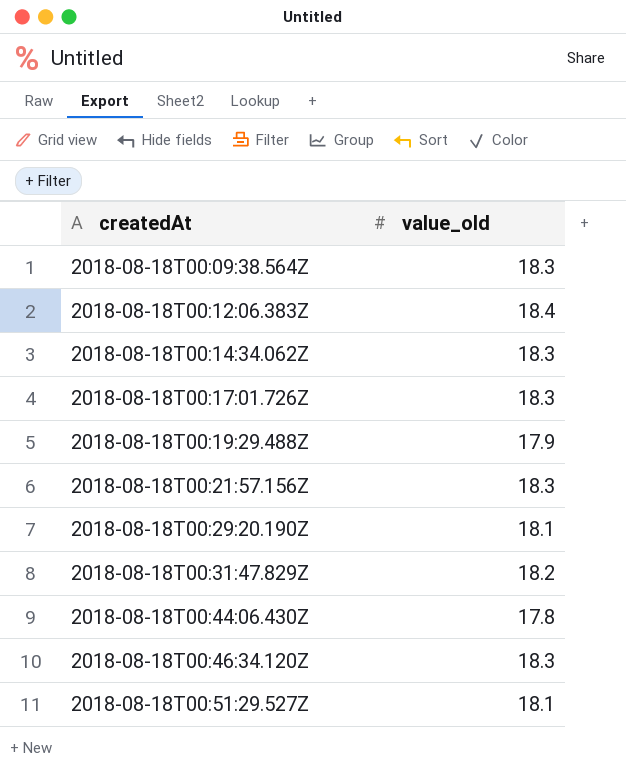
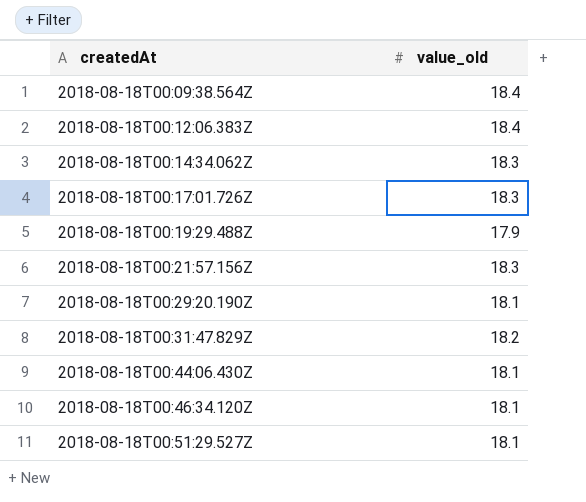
2018-08-18T00:09:38.564Z | value_old: 18.3 -> 18.4
2018-08-18T00:44:06.430Z | value_old: 17.8 -> 18.1
2018-08-18T00:46:34.120Z | value_old: 18.3 -> 18.1

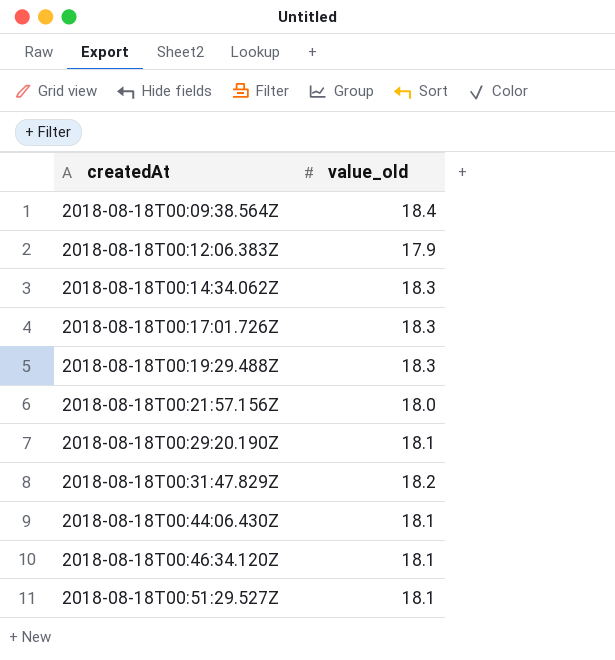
2018-08-18T00:12:06.383Z | value_old: 18.4 -> 17.9
2018-08-18T00:19:29.488Z | value_old: 17.9 -> 18.3
2018-08-18T00:21:57.156Z | value_old: 18.3 -> 18.0

